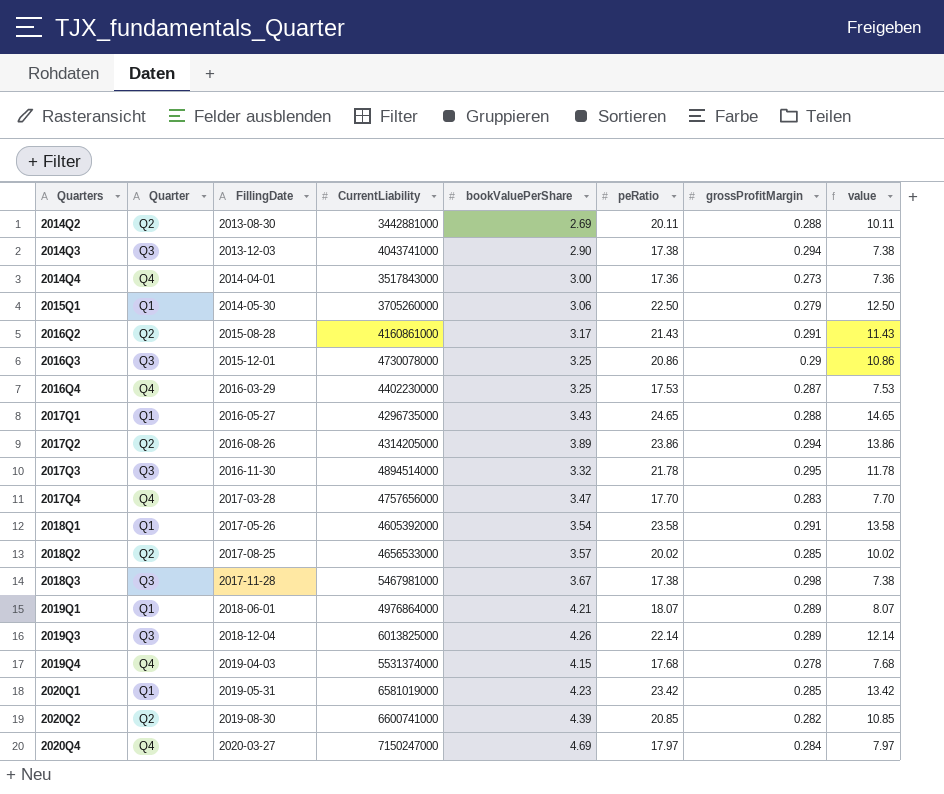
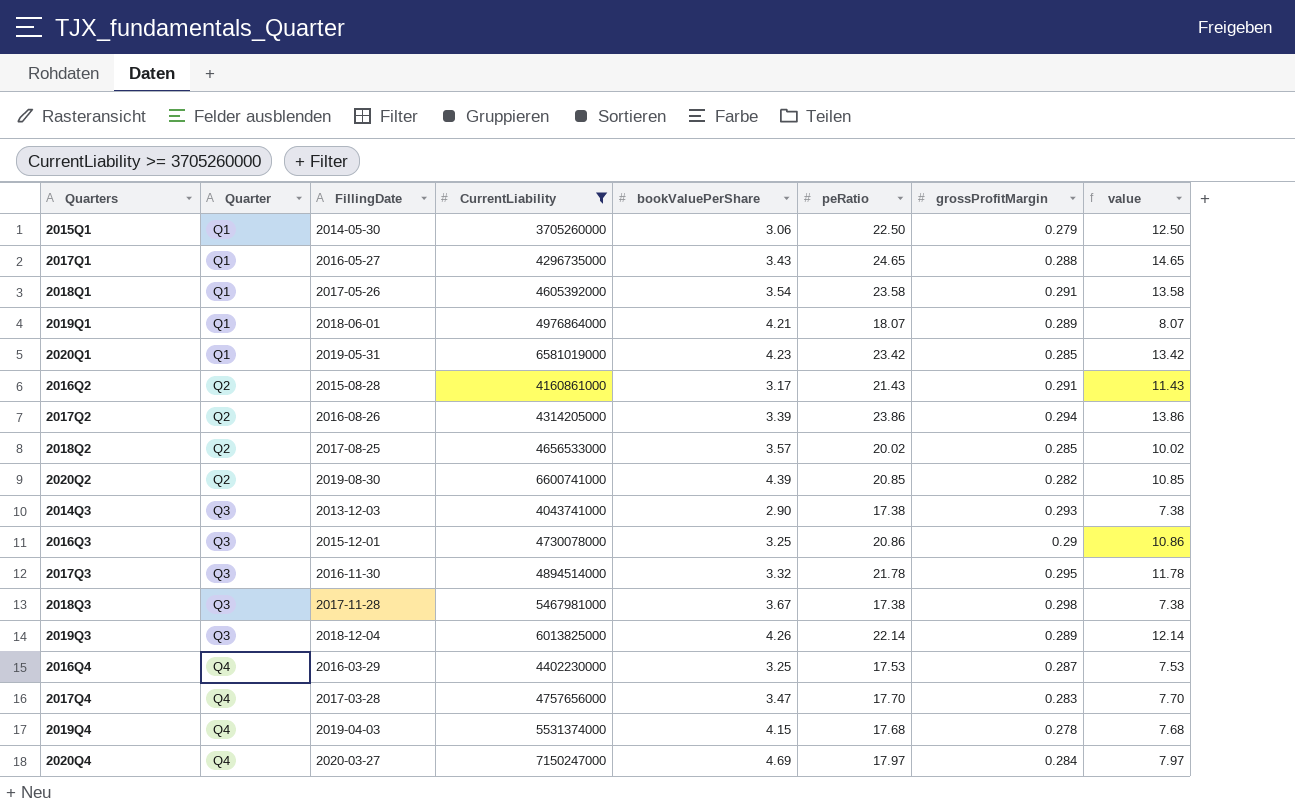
filter: none -> CurrentLiability >= 3705260000
row order: Quarters ascending -> Quarter ascending
2017Q2 | bookValuePerShare: 3.89 -> 3.39
2014Q3 | grossProfitMargin: 0.294 -> 0.293

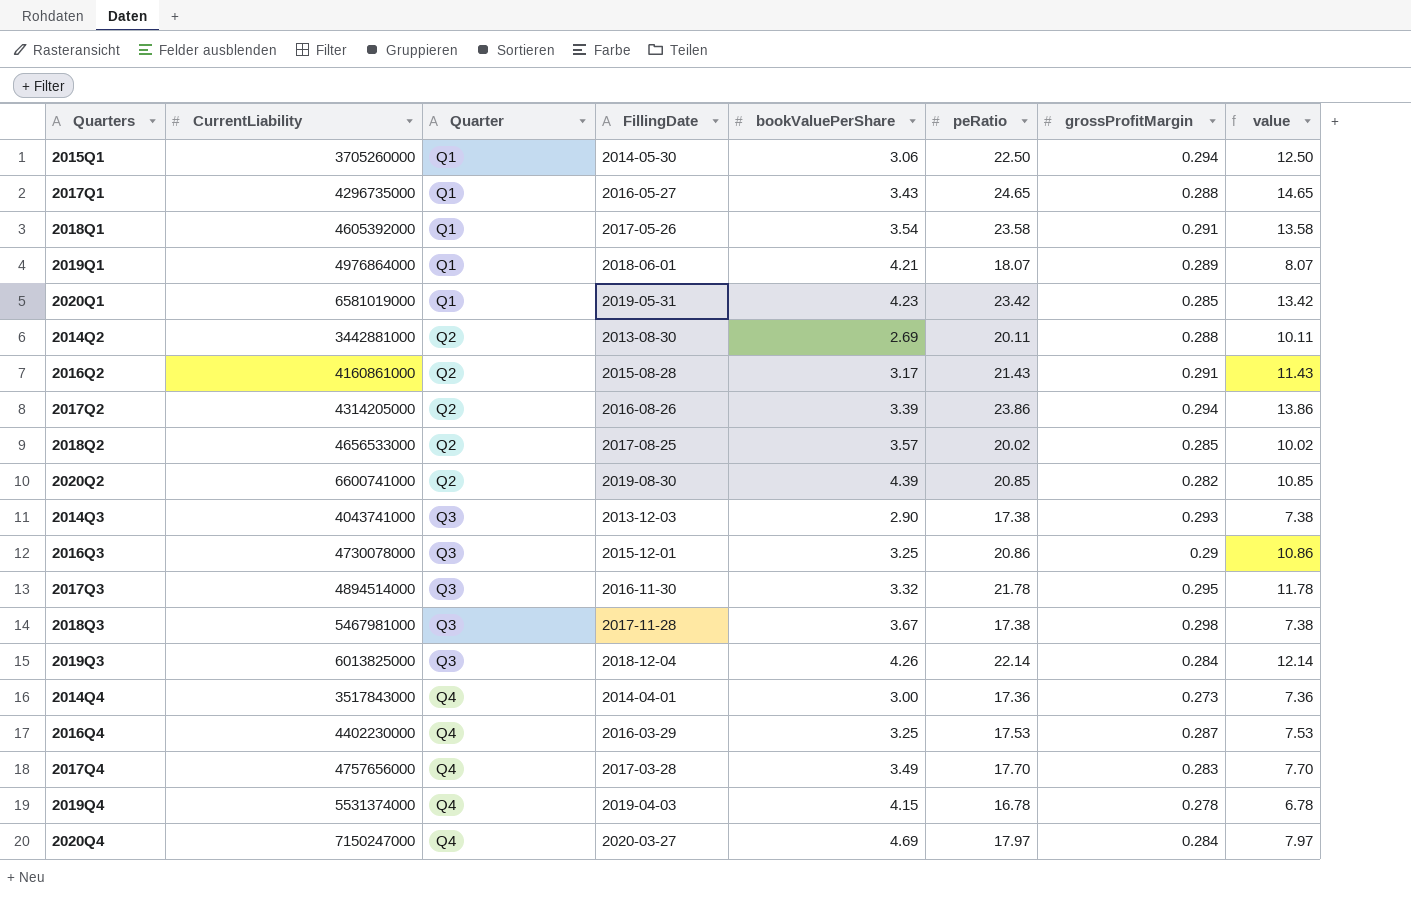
filter: CurrentLiability >= 3705260000 -> none
column CurrentLiability | position: 4 -> 2
2015Q1 | grossProfitMargin: 0.279 -> 0.294
2019Q3 | grossProfitMargin: 0.289 -> 0.284
2017Q4 | bookValuePerShare: 3.47 -> 3.49
2019Q4 | peRatio: 17.68 -> 16.78
2019Q4 | value: 7.68 -> 6.78

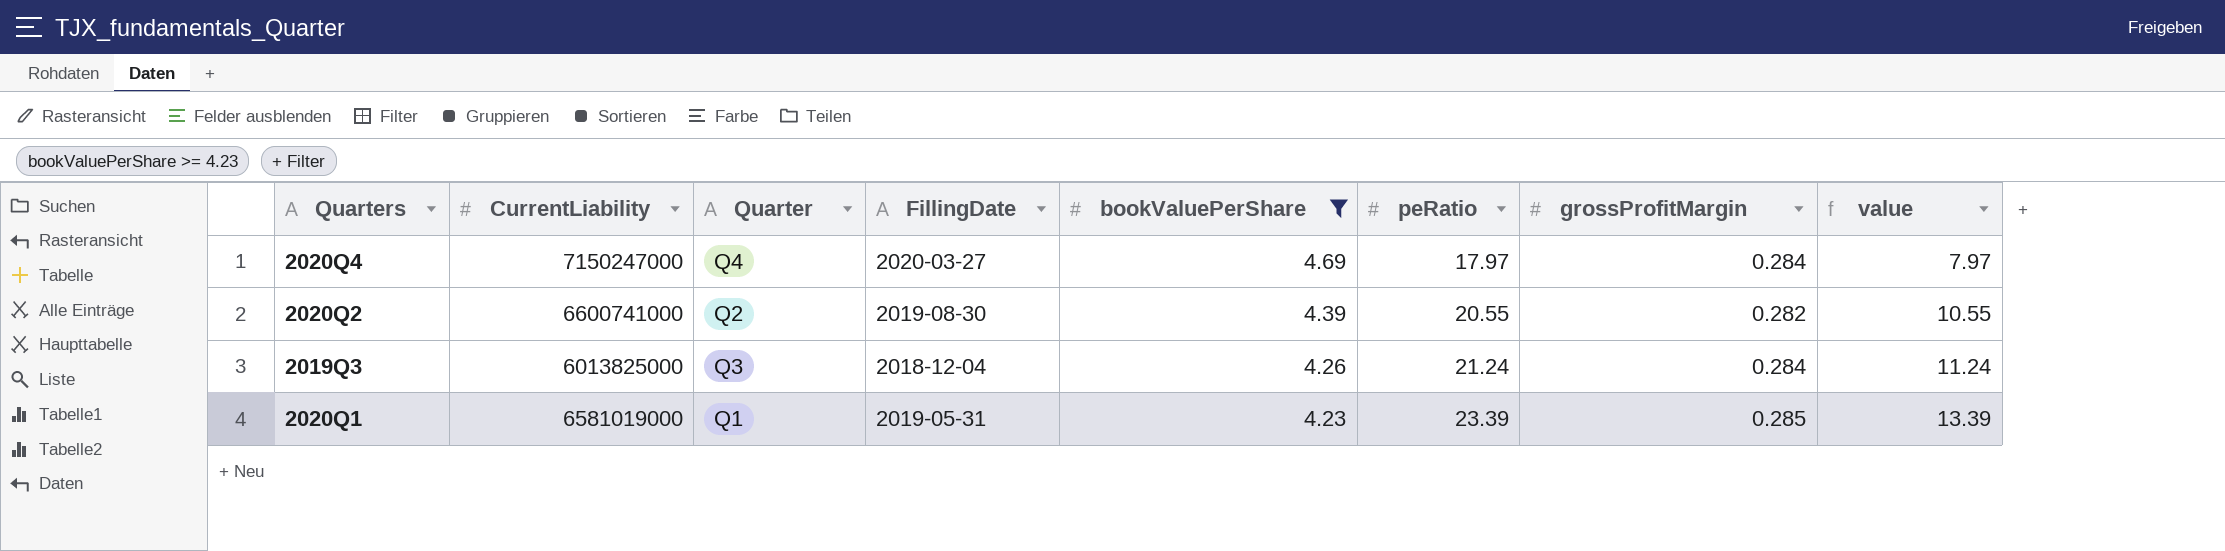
filter: none -> bookValuePerShare >= 4.23
row order: Quarter ascending -> bookValuePerShare descending
2020Q2 | peRatio: 20.85 -> 20.55
2020Q2 | value: 10.85 -> 10.55
2019Q3 | peRatio: 22.14 -> 21.24
2019Q3 | value: 12.14 -> 11.24
2020Q1 | peRatio: 23.42 -> 23.39
2020Q1 | value: 13.42 -> 13.39

